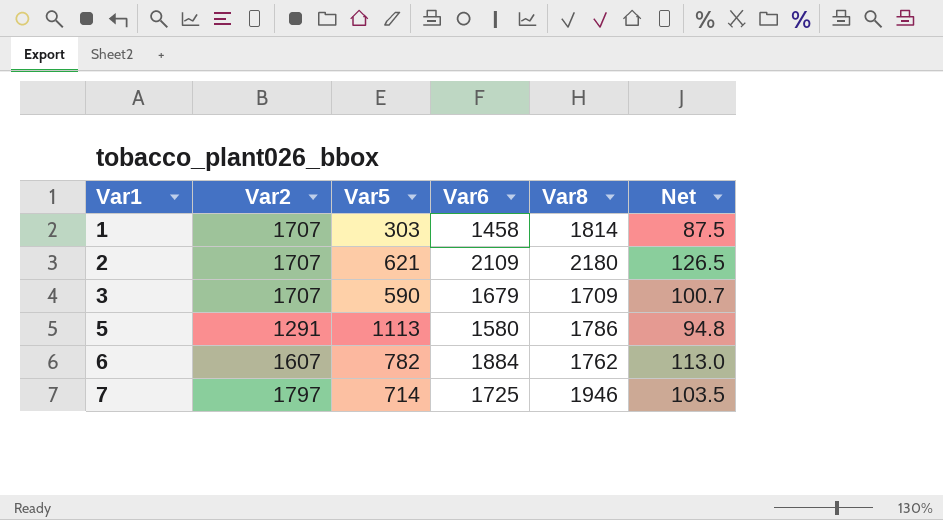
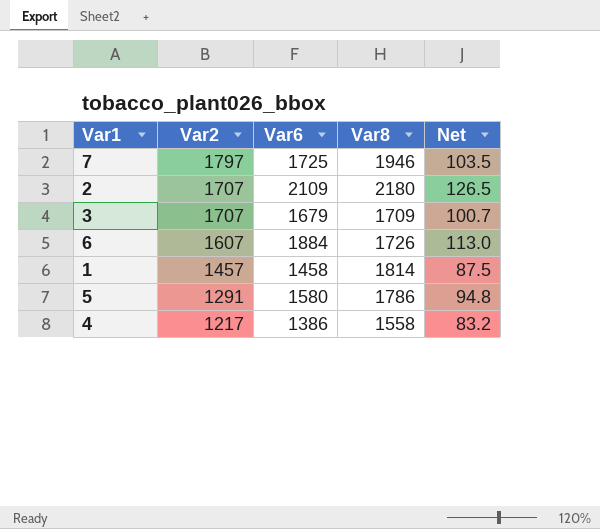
row order: Var1 ascending -> Var2 descending
column Var5 | position: 3 -> none
6 | Var8: 1762 -> 1726
1 | Var2: 1707 -> 1457
row 4: none -> 1217 | 1386 | 1558 | 83.2

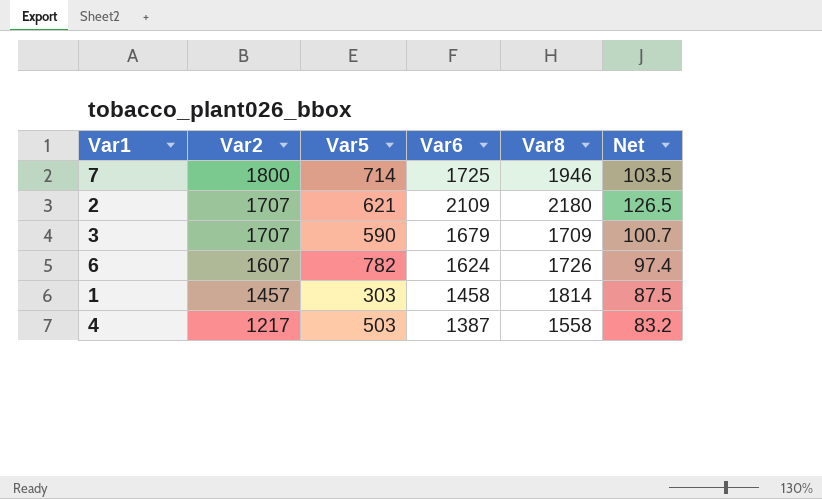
column Var5 | position: none -> 3
row 5: 1291 | 1580 | 1786 | 94.8 -> none
7 | Var2: 1797 -> 1800
6 | Var6: 1884 -> 1624
6 | Net: 113.0 -> 97.4
4 | Var6: 1386 -> 1387

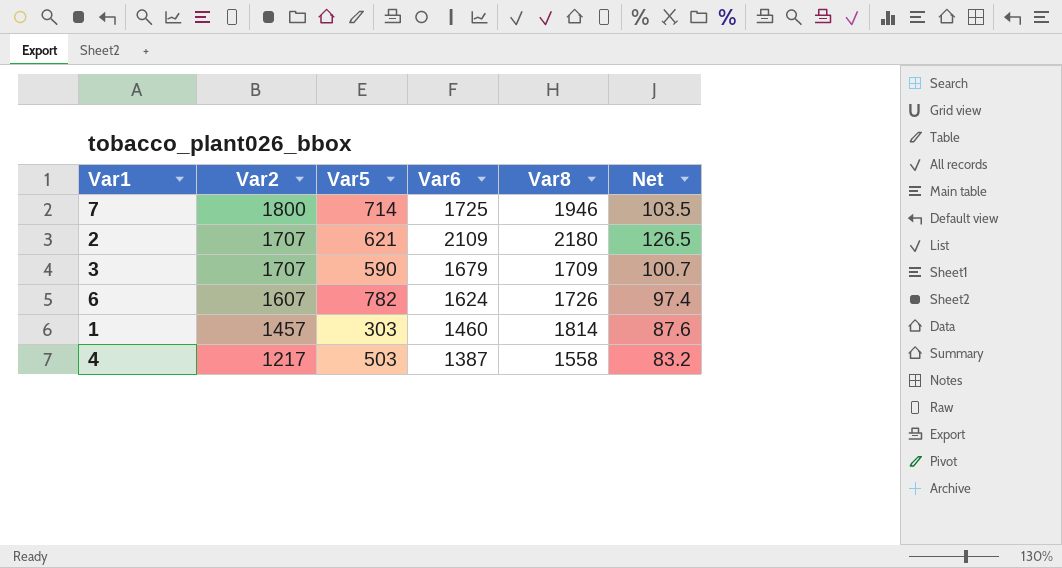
1 | Var6: 1458 -> 1460
1 | Net: 87.5 -> 87.6

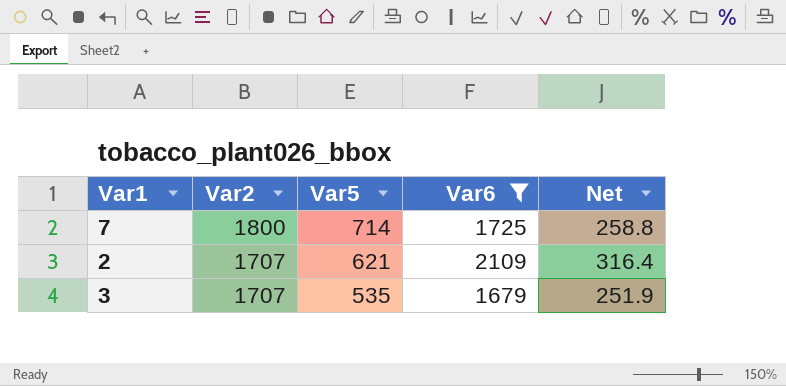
filter: none -> Var6 >= 1679
column Var8 | position: 5 -> none
column Net | formula: [Var6] * 0.06 -> [Var6] * 0.15
3 | Var5: 590 -> 535

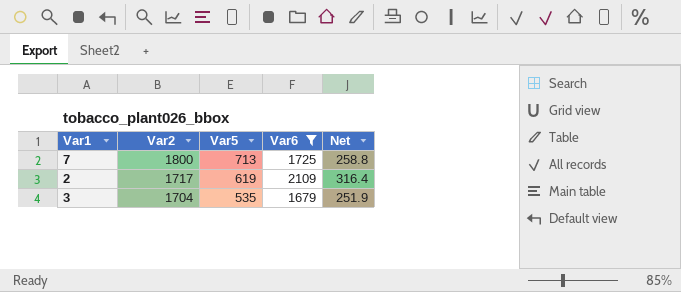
7 | Var5: 714 -> 713
2 | Var2: 1707 -> 1717
2 | Var5: 621 -> 619
3 | Var2: 1707 -> 1704

